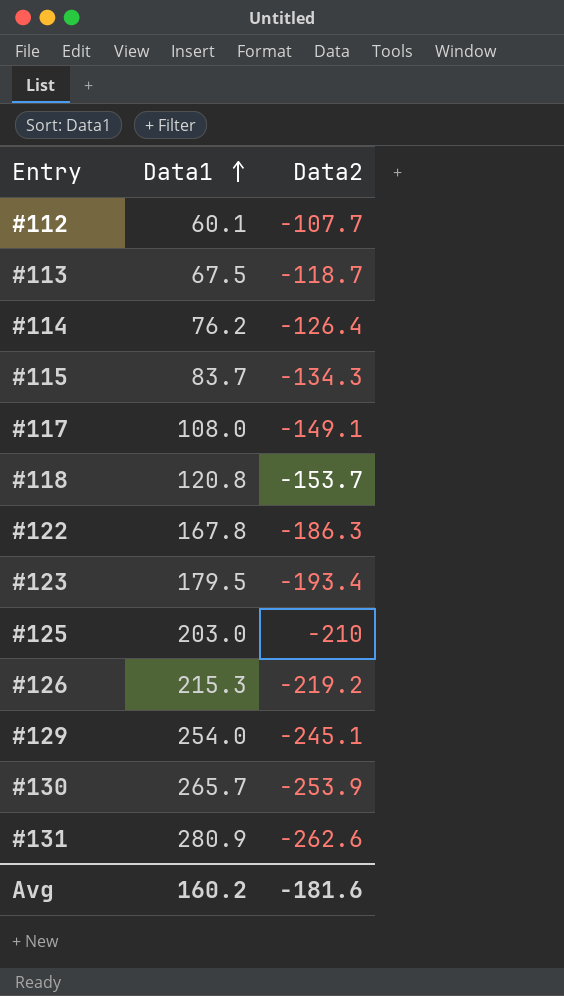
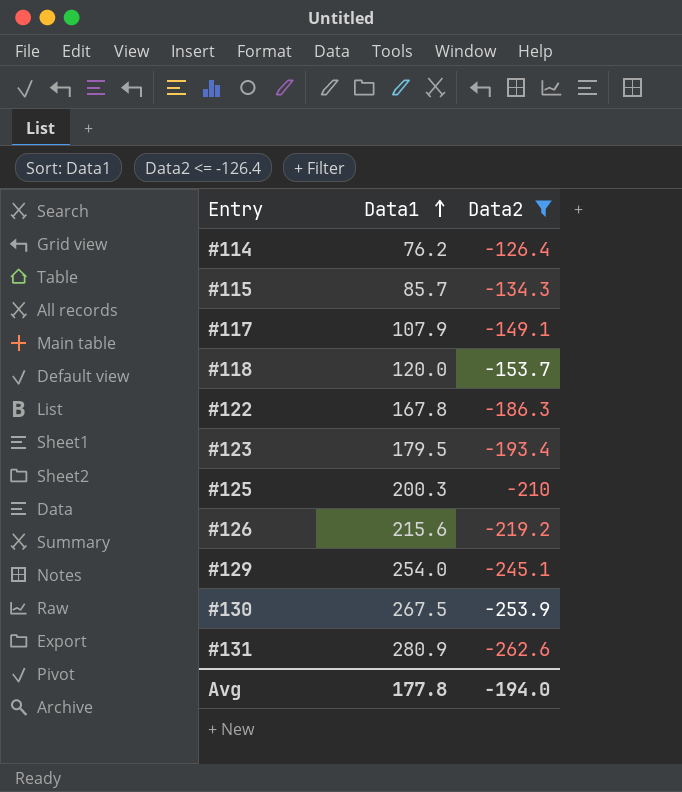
filter: none -> Data2 <= -126.4
#115 | Data1: 83.7 -> 85.7
#117 | Data1: 108.0 -> 107.9
#118 | Data1: 120.8 -> 120.0
#125 | Data1: 203.0 -> 200.3
#126 | Data1: 215.3 -> 215.6
#130 | Data1: 265.7 -> 267.5
Avg | Data1: 160.2 -> 177.8
Avg | Data2: -181.6 -> -194.0

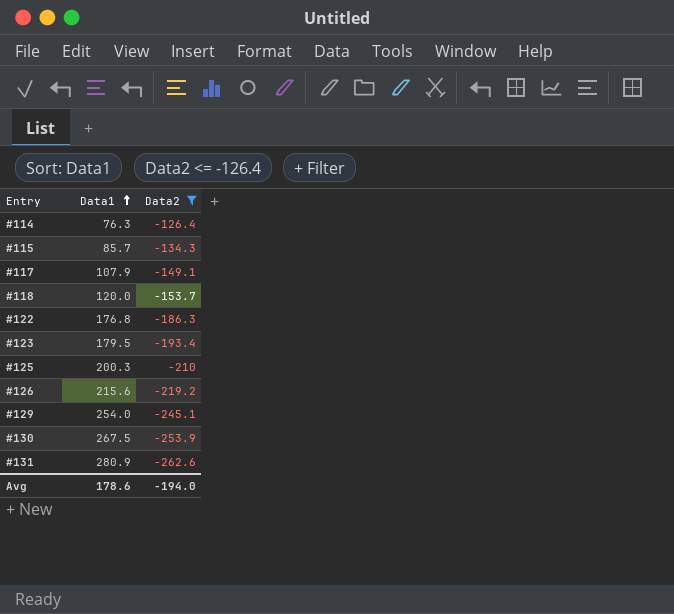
#114 | Data1: 76.2 -> 76.3
#122 | Data1: 167.8 -> 176.8
Avg | Data1: 177.8 -> 178.6

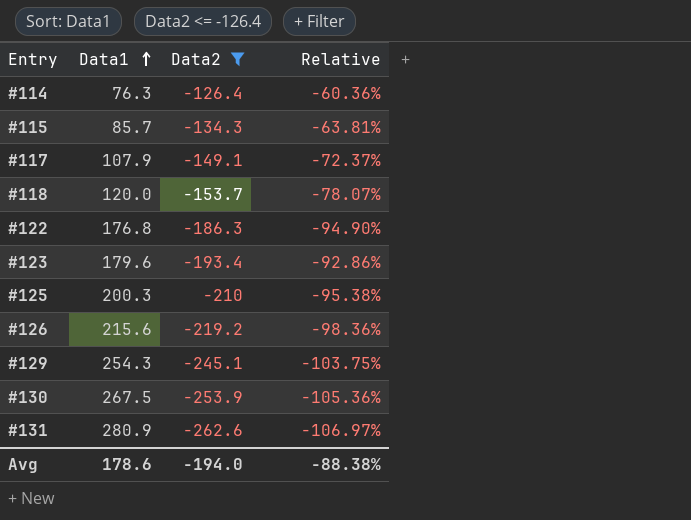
column Relative | formula: none -> [Data1] / [Data2]
#123 | Data1: 179.5 -> 179.6
#129 | Data1: 254.0 -> 254.3

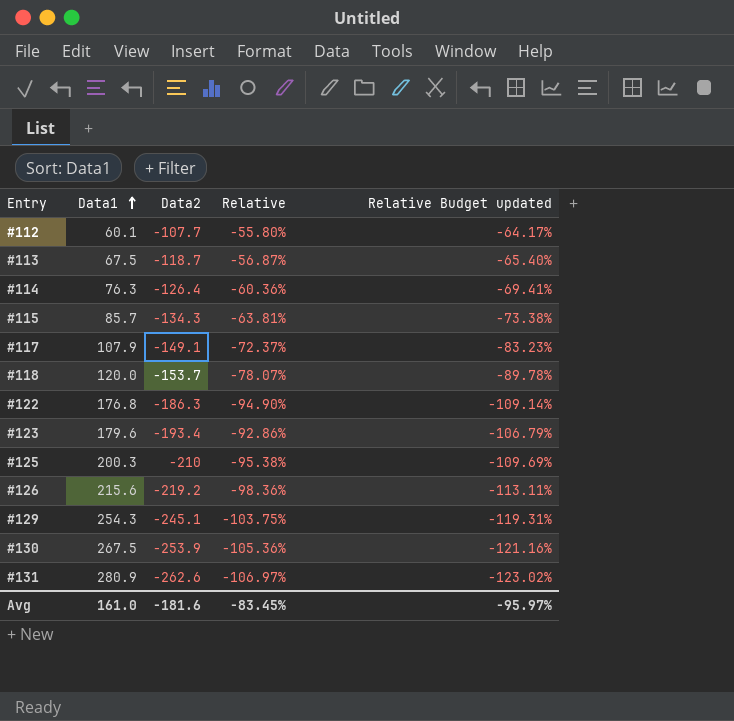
filter: Data2 <= -126.4 -> none
column Relative Budget updated | formula: none -> [Relative] * 1.15
Avg | Data1: 178.6 -> 161.0
Avg | Data2: -194.0 -> -181.6
Avg | Relative: -88.38% -> -83.45%

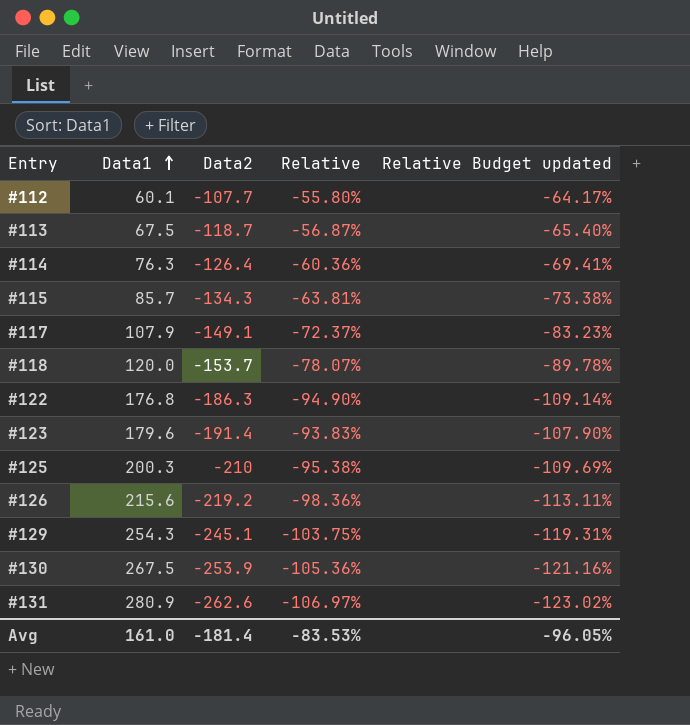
#123 | Data2: -193.4 -> -191.4
#123 | Relative: -92.86% -> -93.83%
#123 | Relative Budget updated: -106.79% -> -107.90%
Avg | Data2: -181.6 -> -181.4
Avg | Relative: -83.45% -> -83.53%
Avg | Relative Budget updated: -95.97% -> -96.05%

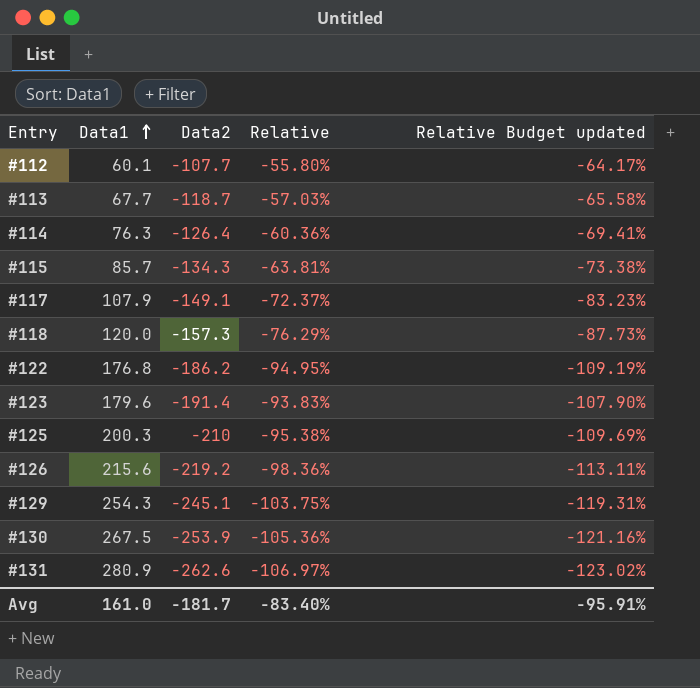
#113 | Data1: 67.5 -> 67.7
#113 | Relative: -56.87% -> -57.03%
#113 | Relative Budget updated: -65.40% -> -65.58%
#118 | Data2: -153.7 -> -157.3
#118 | Relative: -78.07% -> -76.29%
#118 | Relative Budget updated: -89.78% -> -87.73%
#122 | Data2: -186.3 -> -186.2
#122 | Relative: -94.90% -> -94.95%
#122 | Relative Budget updated: -109.14% -> -109.19%
Avg | Data2: -181.4 -> -181.7
Avg | Relative: -83.53% -> -83.40%
Avg | Relative Budget updated: -96.05% -> -95.91%

